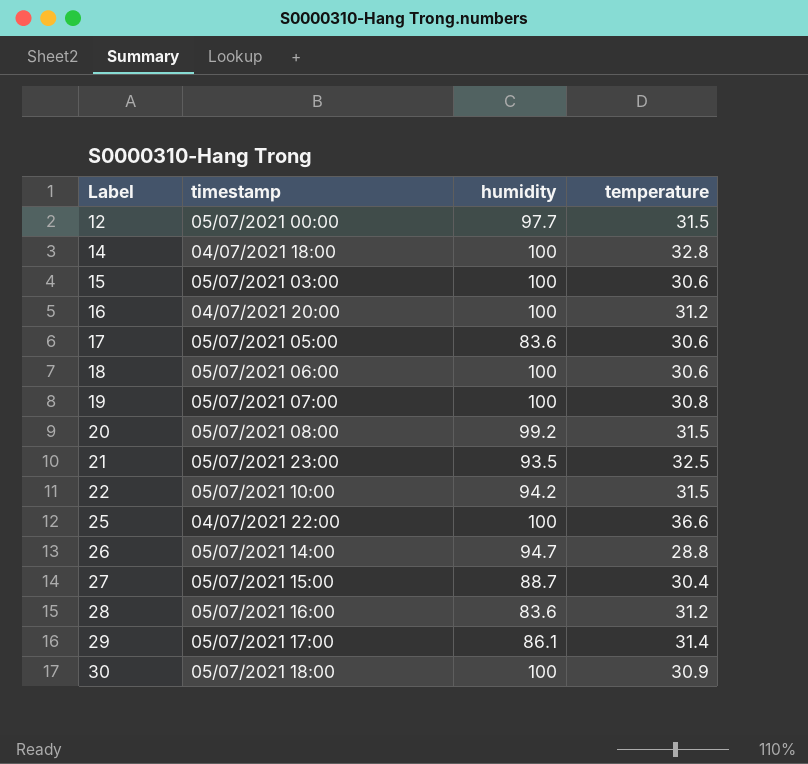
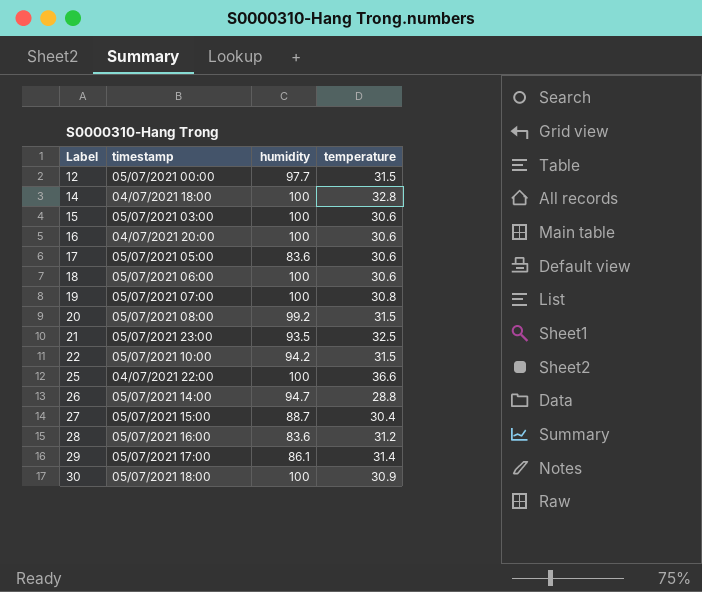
16 | temperature: 31.2 -> 30.6

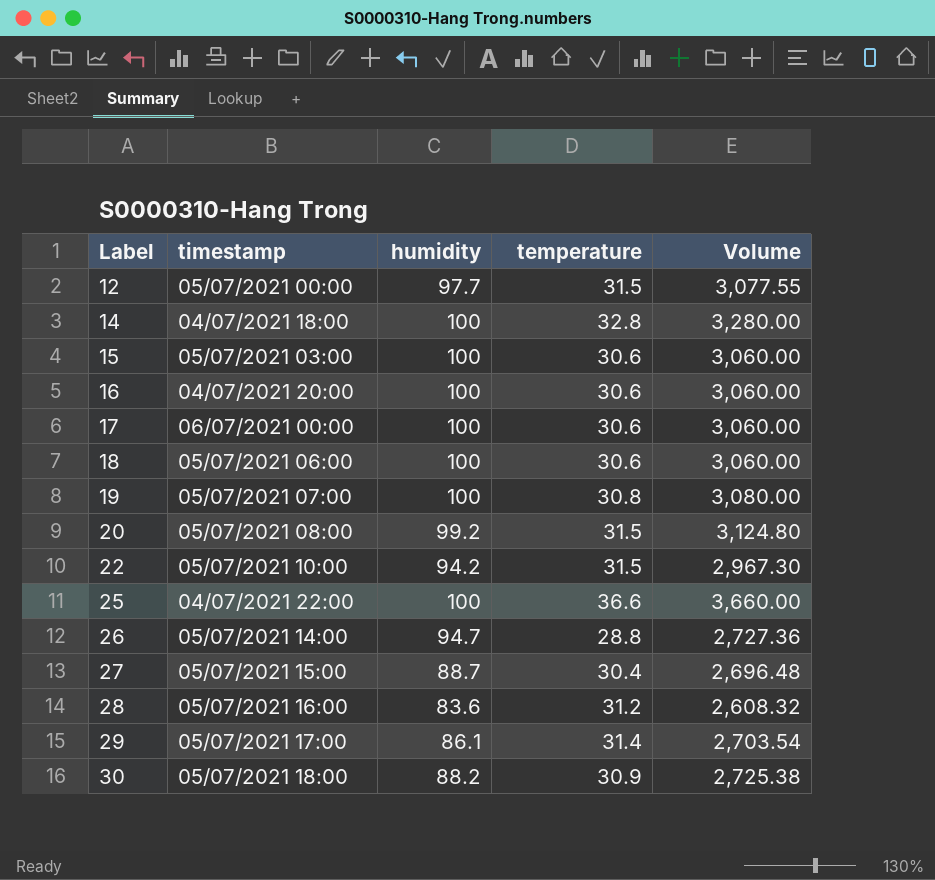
column Volume | formula: none -> [humidity] * [temperature]
row 21: 05/07/2021 23:00 | 93.5 | 32.5 -> none
17 | timestamp: 05/07/2021 05:00 -> 06/07/2021 00:00
17 | humidity: 83.6 -> 100
30 | humidity: 100 -> 88.2

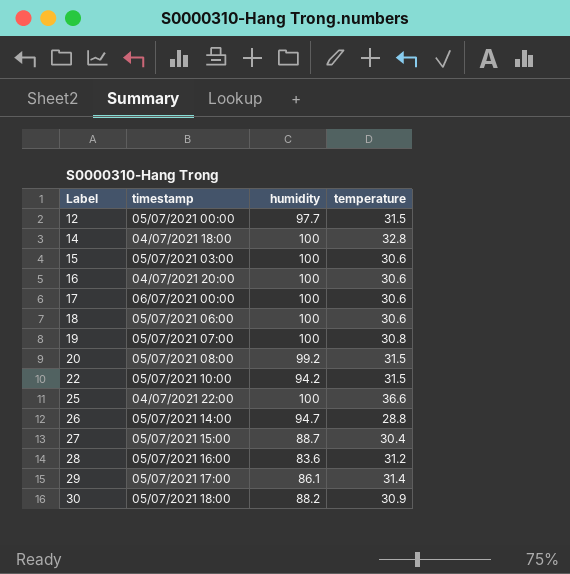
column Volume | formula: [humidity] * [temperature] -> none

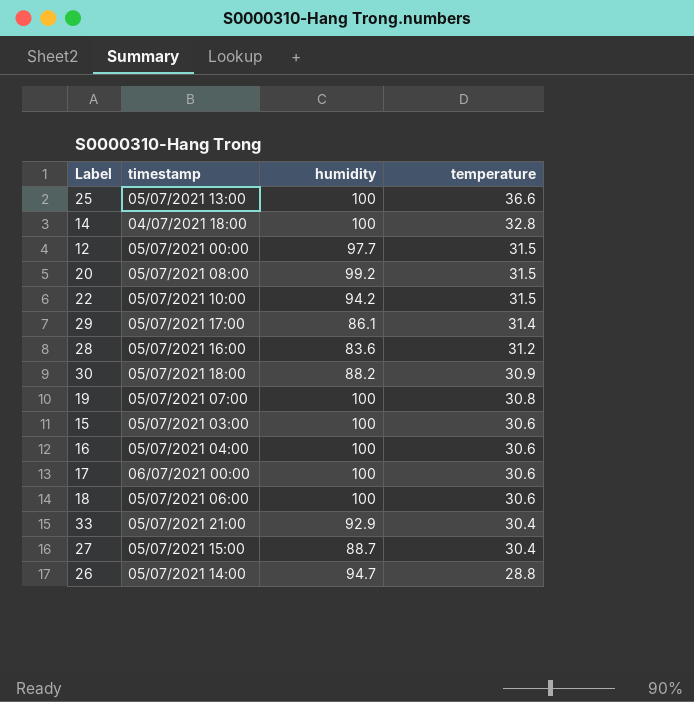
row order: Label ascending -> temperature descending
25 | timestamp: 04/07/2021 22:00 -> 05/07/2021 13:00
16 | timestamp: 04/07/2021 20:00 -> 05/07/2021 04:00
row 33: none -> 05/07/2021 21:00 | 92.9 | 30.4

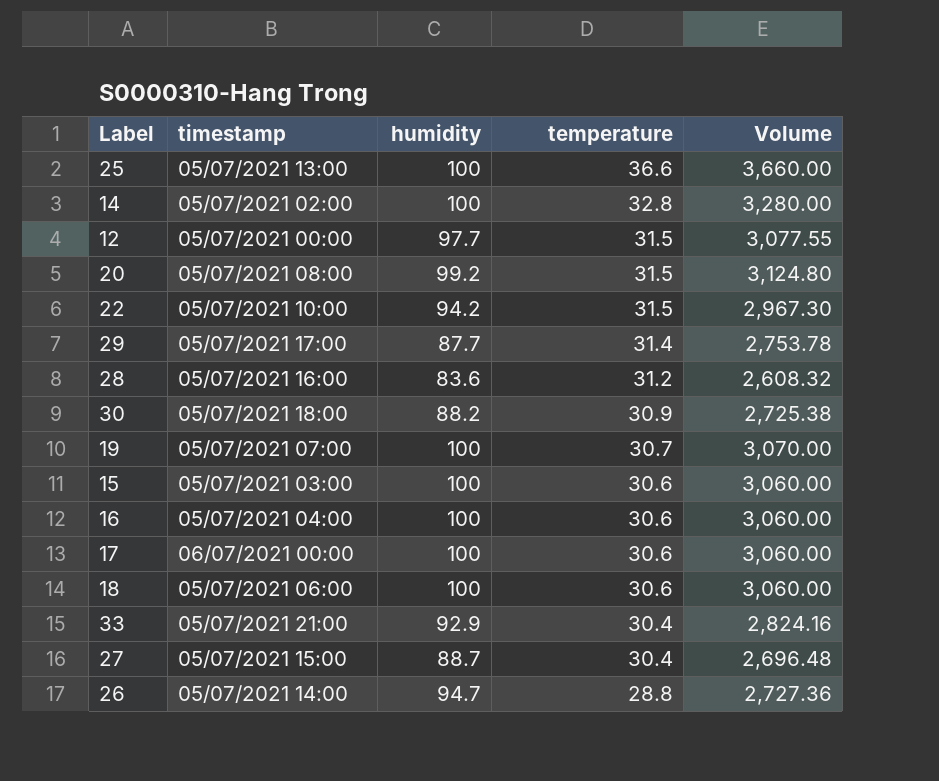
column Volume | formula: none -> [humidity] * [temperature]
14 | timestamp: 04/07/2021 18:00 -> 05/07/2021 02:00
29 | humidity: 86.1 -> 87.7
19 | temperature: 30.8 -> 30.7

